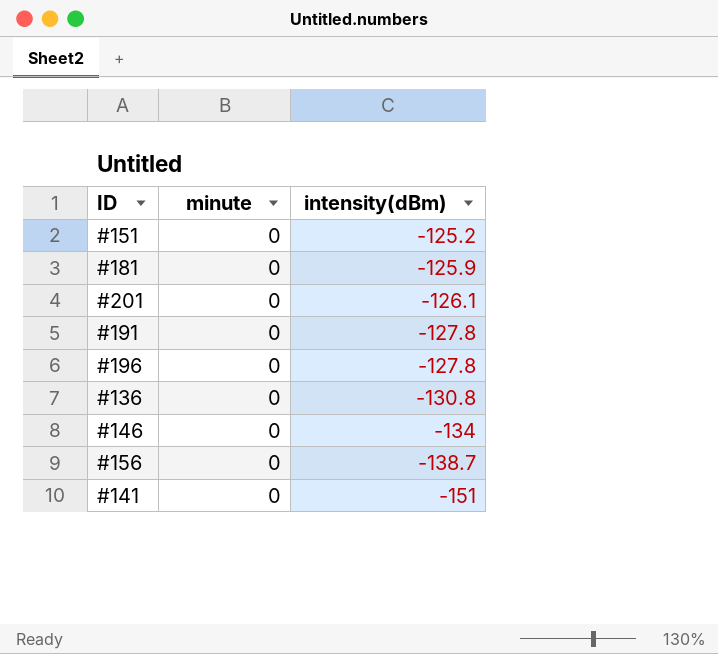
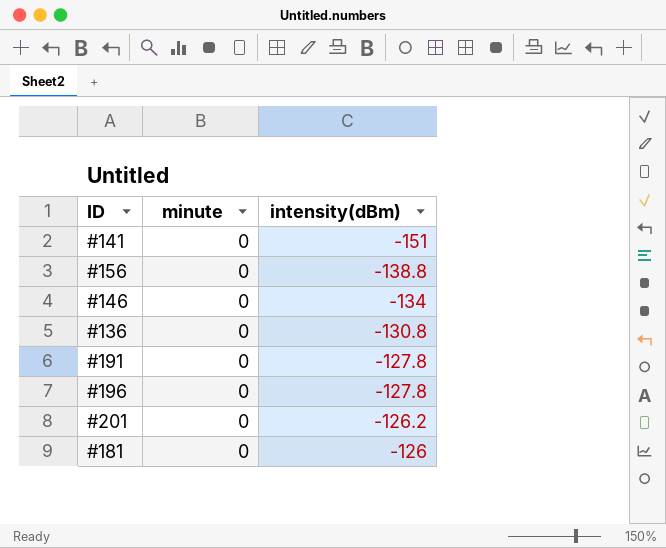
row order: intensity(dBm) descending -> intensity(dBm) ascending
row #151: 0 | -125.2 -> none
#156 | intensity(dBm): -138.7 -> -138.8
#201 | intensity(dBm): -126.1 -> -126.2
#181 | intensity(dBm): -125.9 -> -126

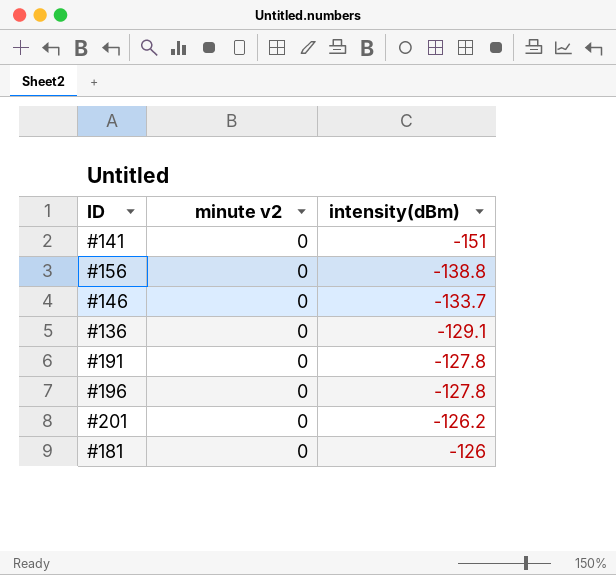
column name: minute -> minute v2
#146 | intensity(dBm): -134 -> -133.7
#136 | intensity(dBm): -130.8 -> -129.1

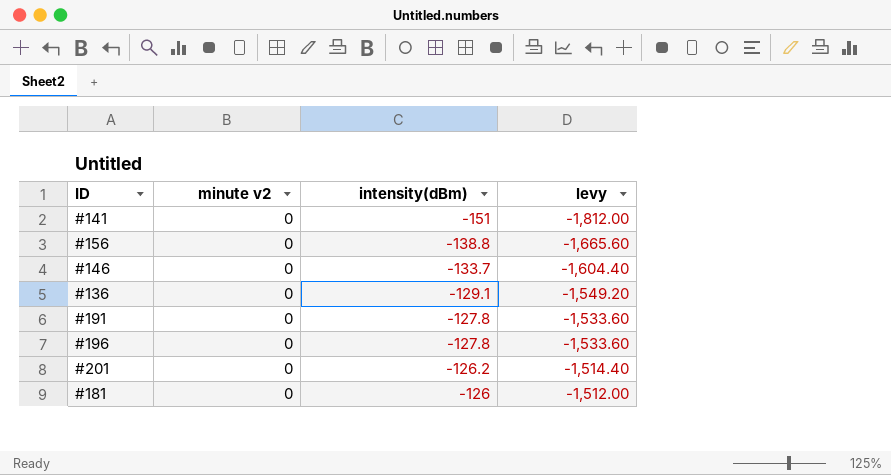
column levy | formula: none -> [intensity(dBm)] * 12

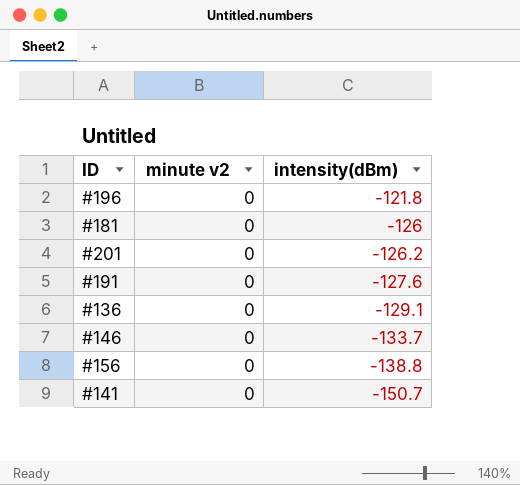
row order: intensity(dBm) ascending -> intensity(dBm) descending
column levy | formula: [intensity(dBm)] * 12 -> none
#196 | intensity(dBm): -127.8 -> -121.8
#191 | intensity(dBm): -127.8 -> -127.6
#141 | intensity(dBm): -151 -> -150.7

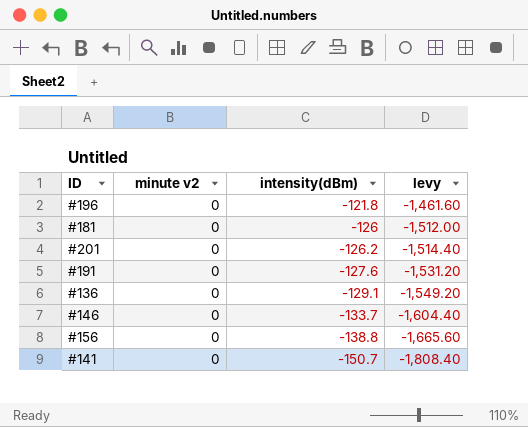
column levy | formula: none -> [intensity(dBm)] * 12

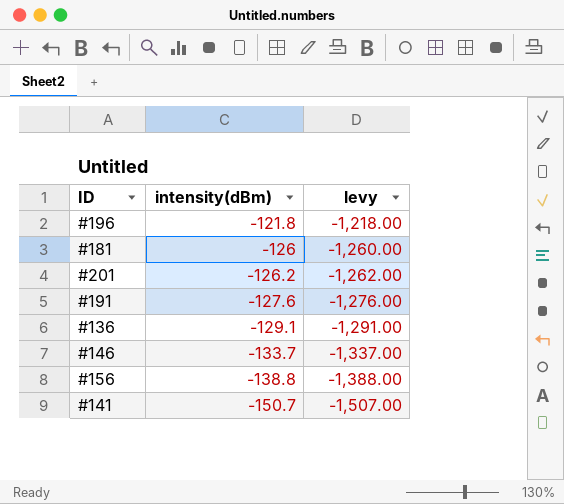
column minute v2 | position: 2 -> none
column levy | formula: [intensity(dBm)] * 12 -> [intensity(dBm)] * 10

